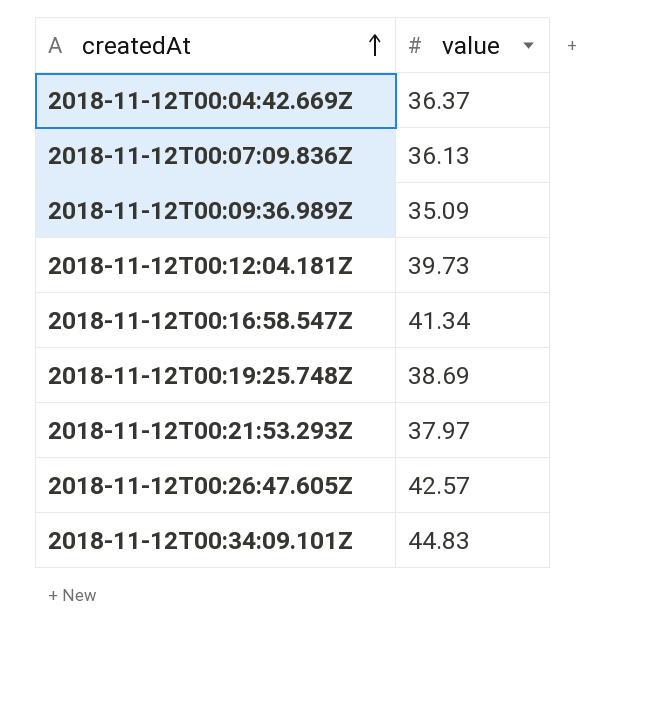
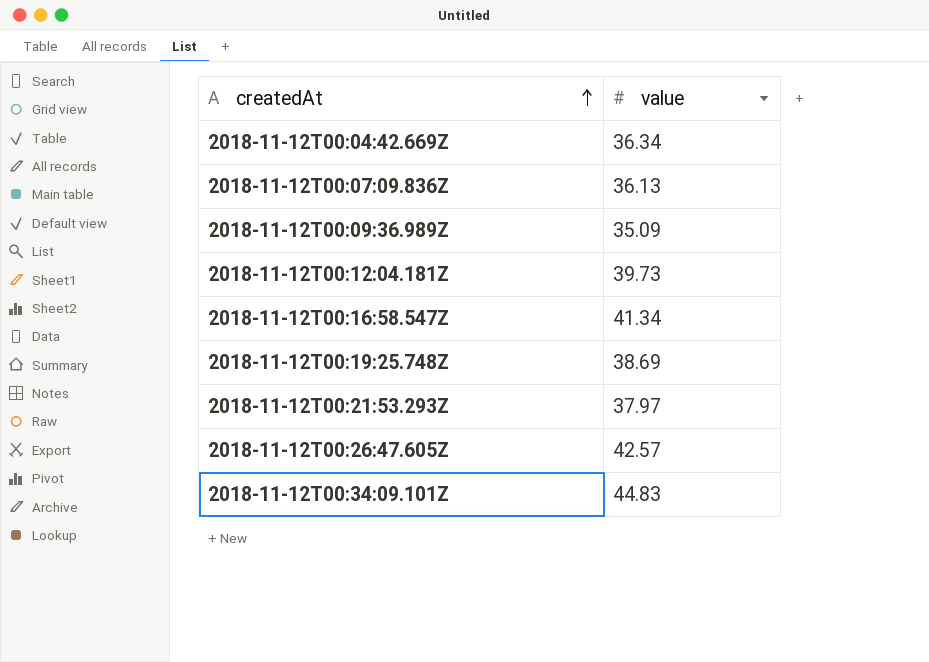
2018-11-12T00:04:42.669Z | value: 36.37 -> 36.34

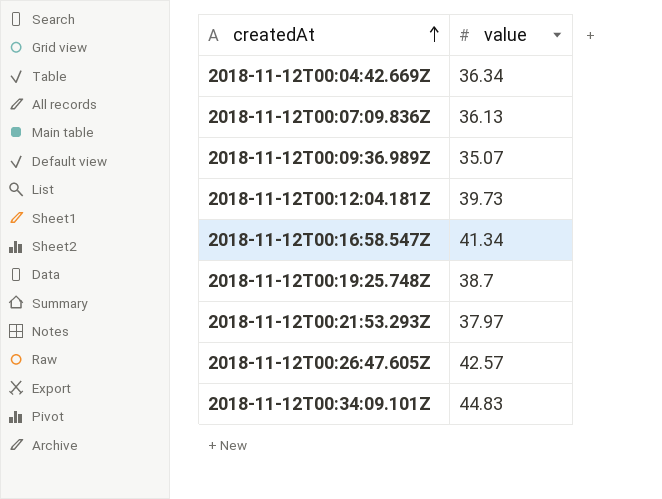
2018-11-12T00:09:36.989Z | value: 35.09 -> 35.07
2018-11-12T00:19:25.748Z | value: 38.69 -> 38.7

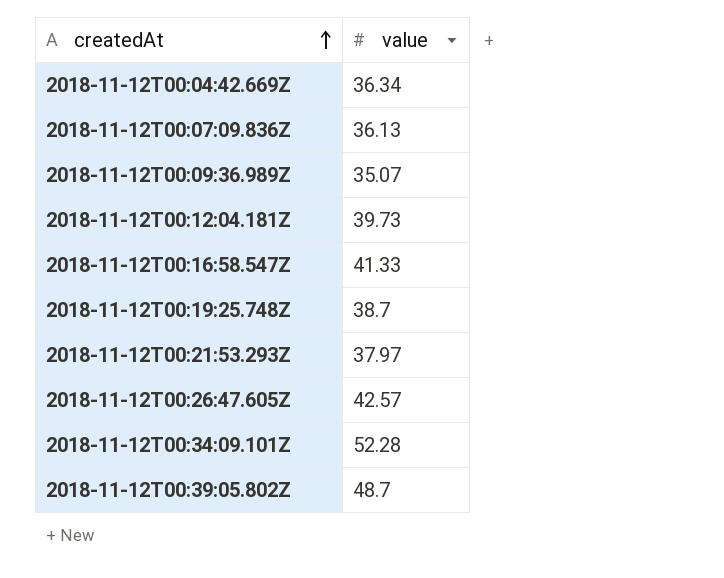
2018-11-12T00:16:58.547Z | value: 41.34 -> 41.33
2018-11-12T00:34:09.101Z | value: 44.83 -> 52.28
row 2018-11-12T00:39:05.802Z: none -> 48.7

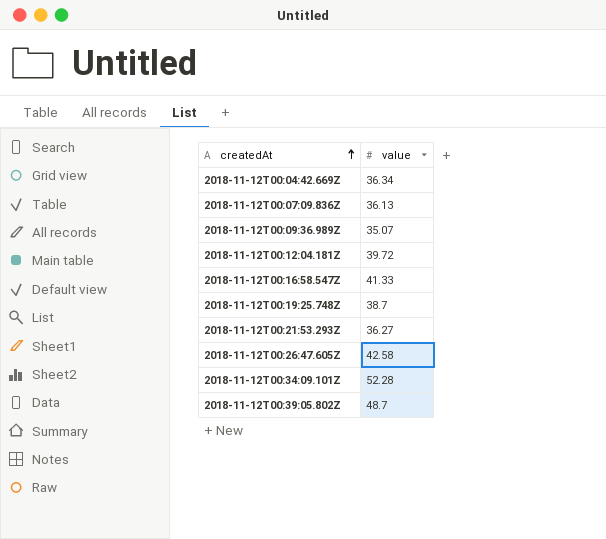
2018-11-12T00:12:04.181Z | value: 39.73 -> 39.72
2018-11-12T00:21:53.293Z | value: 37.97 -> 36.27
2018-11-12T00:26:47.605Z | value: 42.57 -> 42.58

